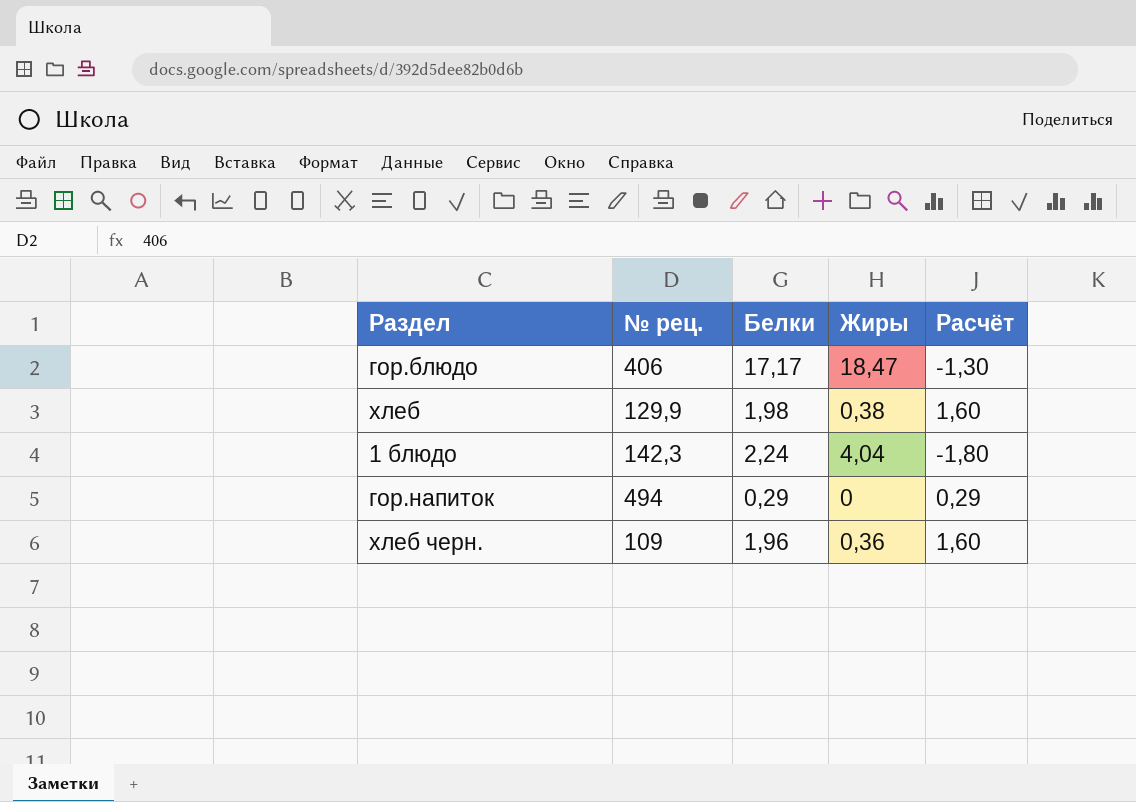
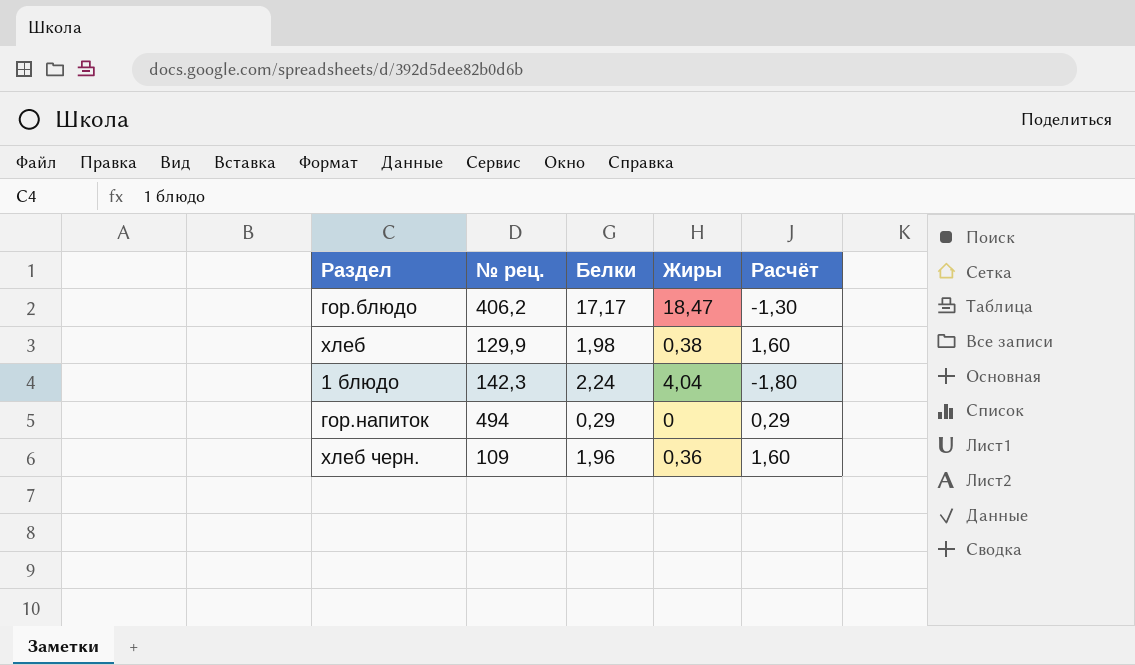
гор.блюдо | № рец.: 406 -> 406,2

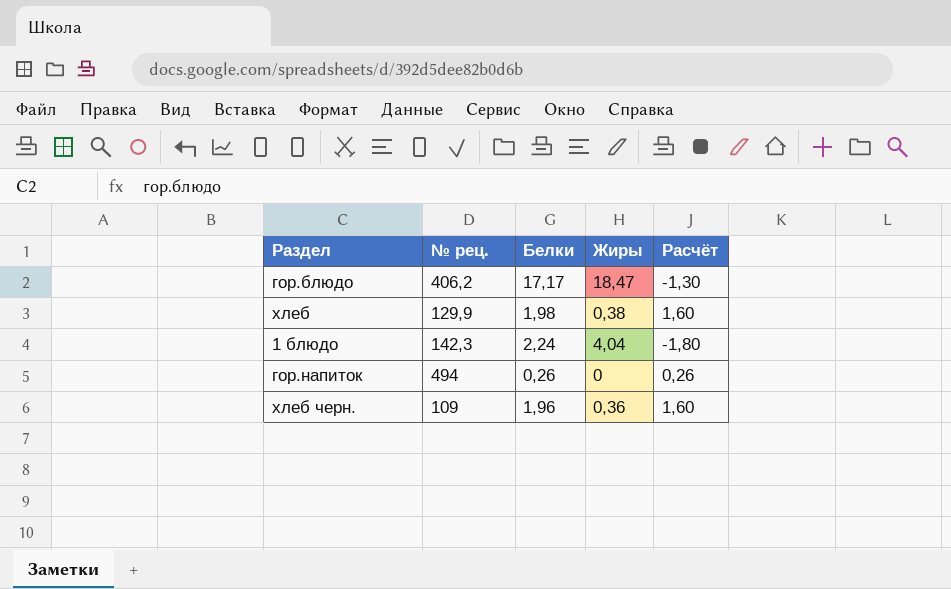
гор.напиток | Белки: 0,29 -> 0,26
гор.напиток | Расчёт: 0,29 -> 0,26

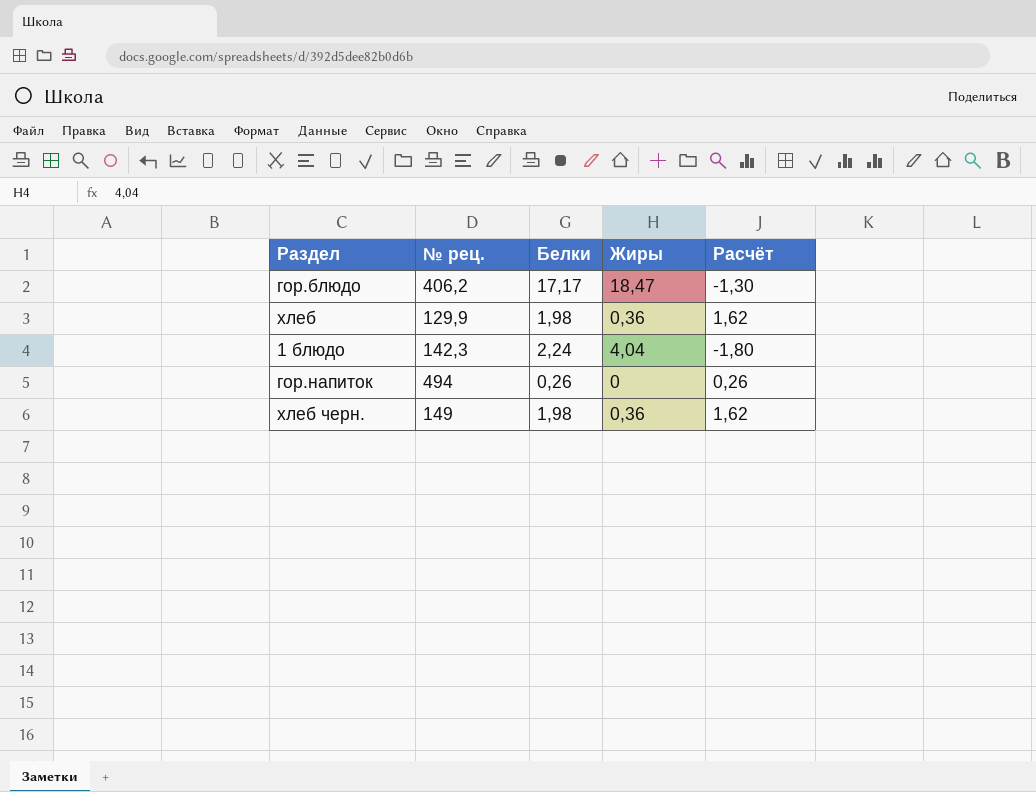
хлеб | Жиры: 0,38 -> 0,36
хлеб | Расчёт: 1,60 -> 1,62
хлеб черн. | № рец.: 109 -> 149
хлеб черн. | Белки: 1,96 -> 1,98
хлеб черн. | Расчёт: 1,60 -> 1,62

